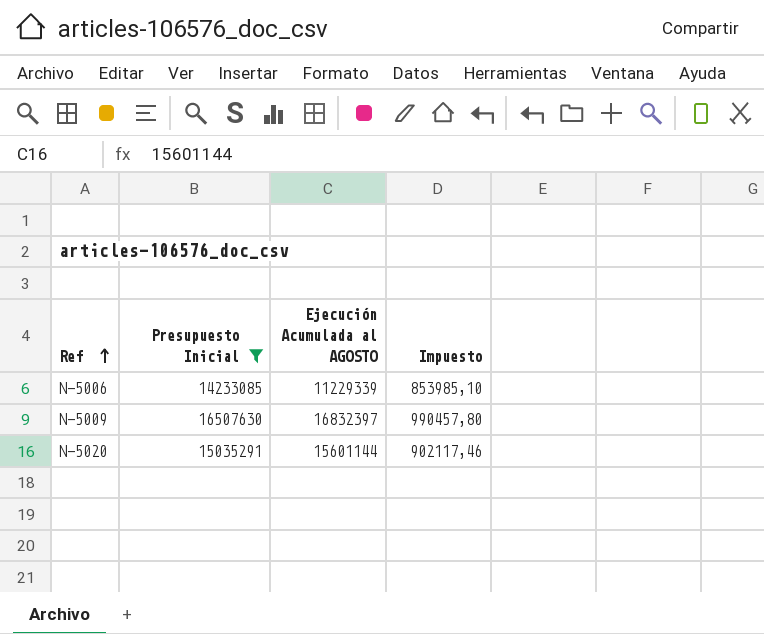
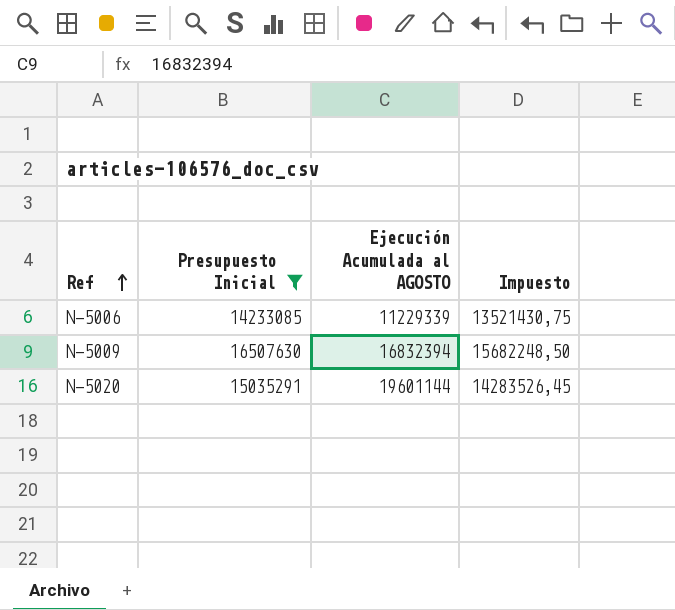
column Impuesto | formula: [Presupuesto Inicial] * 0,06 -> [Presupuesto Inicial] * 0,95
N-5009 | Ejecución Acumulada al AGOSTO: 16832397 -> 16832394
N-5020 | Ejecución Acumulada al AGOSTO: 15601144 -> 19601144

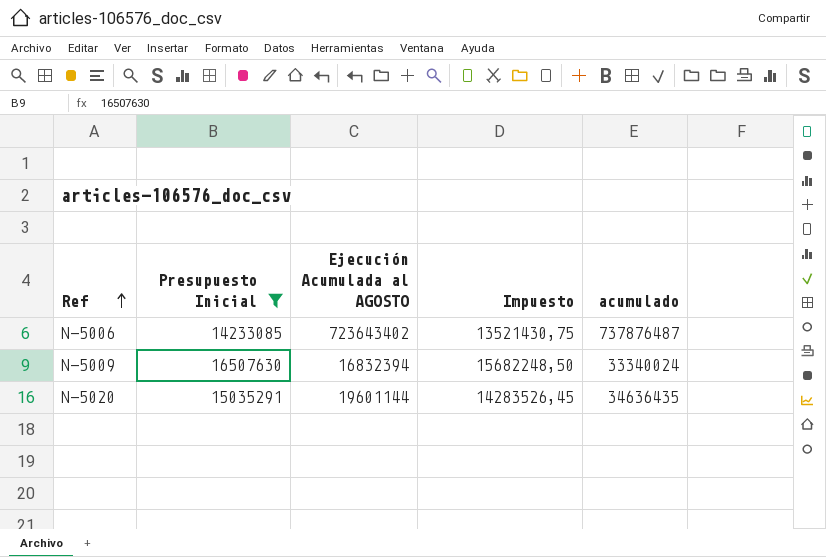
column acumulado | formula: none -> [Presupuesto Inicial] + [Ejecución Acumulada al AGOSTO]
N-5006 | Ejecución Acumulada al AGOSTO: 11229339 -> 723643402

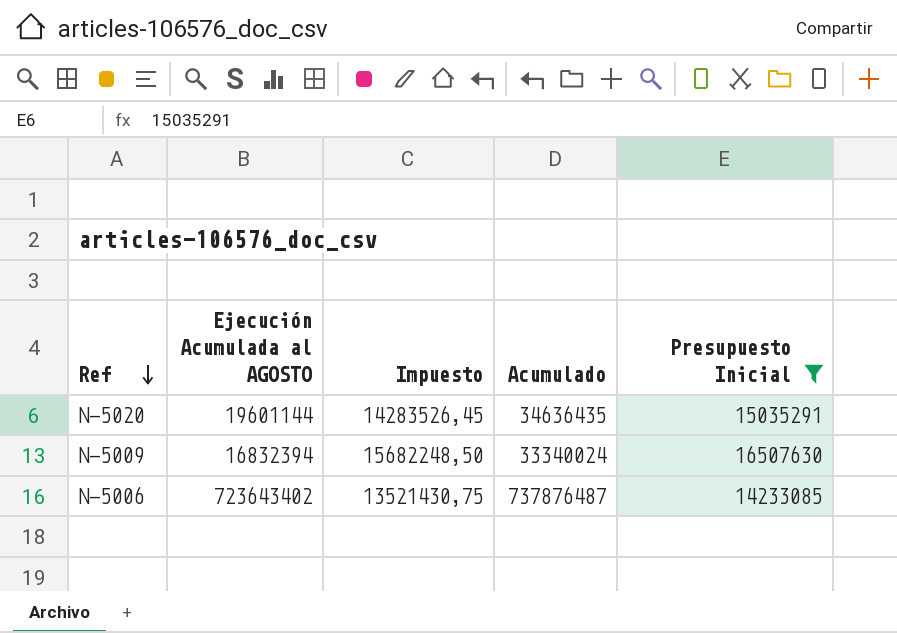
row order: Ref ascending -> Ref descending
column name: acumulado -> Acumulado
column Presupuesto Inicial | position: 2 -> 5

